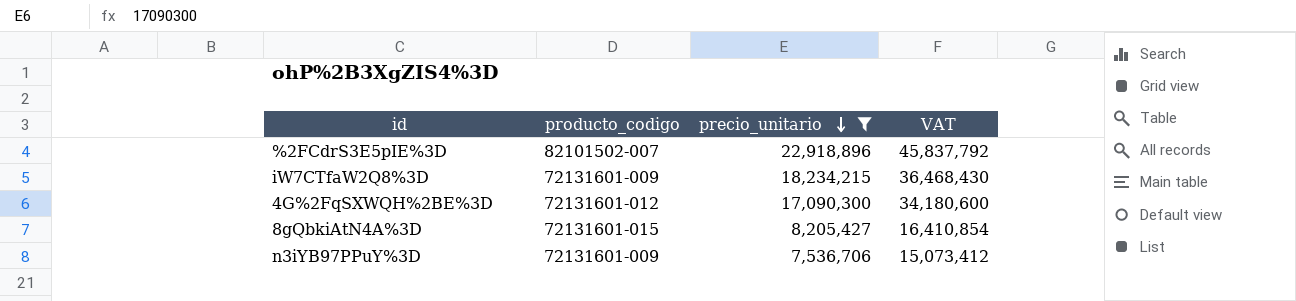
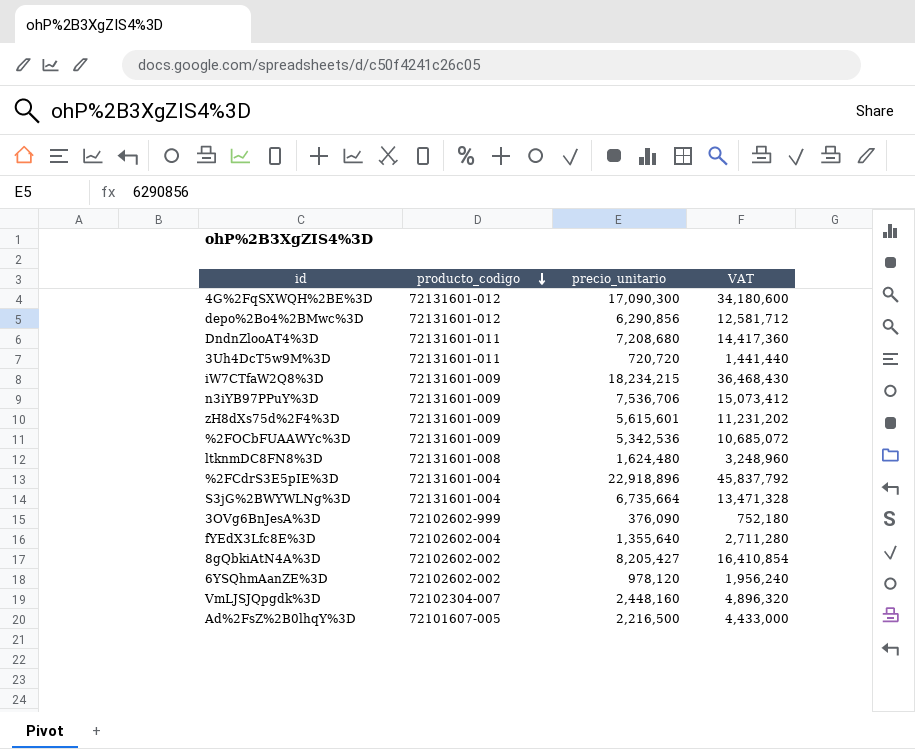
filter: precio_unitario >= 7,536,706 -> none
row order: precio_unitario descending -> producto_codigo descending
%2FCdrS3E5pIE%3D | producto_codigo: 82101502-007 -> 72131601-004
8gQbkiAtN4A%3D | producto_codigo: 72131601-015 -> 72102602-002

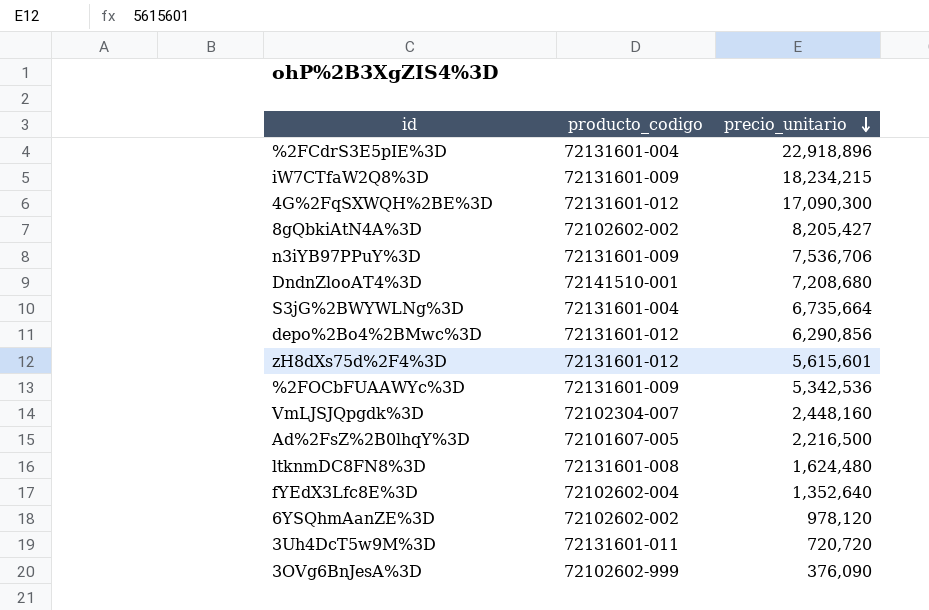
row order: producto_codigo descending -> precio_unitario descending
column VAT | formula: [precio_unitario] * 2 -> none
DndnZlooAT4%3D | producto_codigo: 72131601-011 -> 72141510-001
zH8dXs75d%2F4%3D | producto_codigo: 72131601-009 -> 72131601-012
fYEdX3Lfc8E%3D | precio_unitario: 1,355,640 -> 1,352,640

